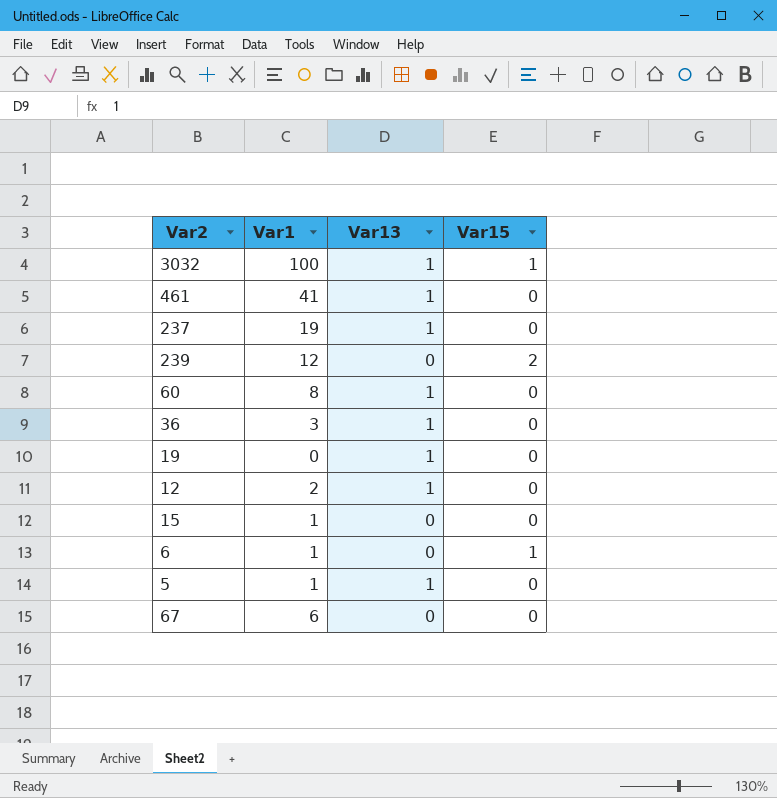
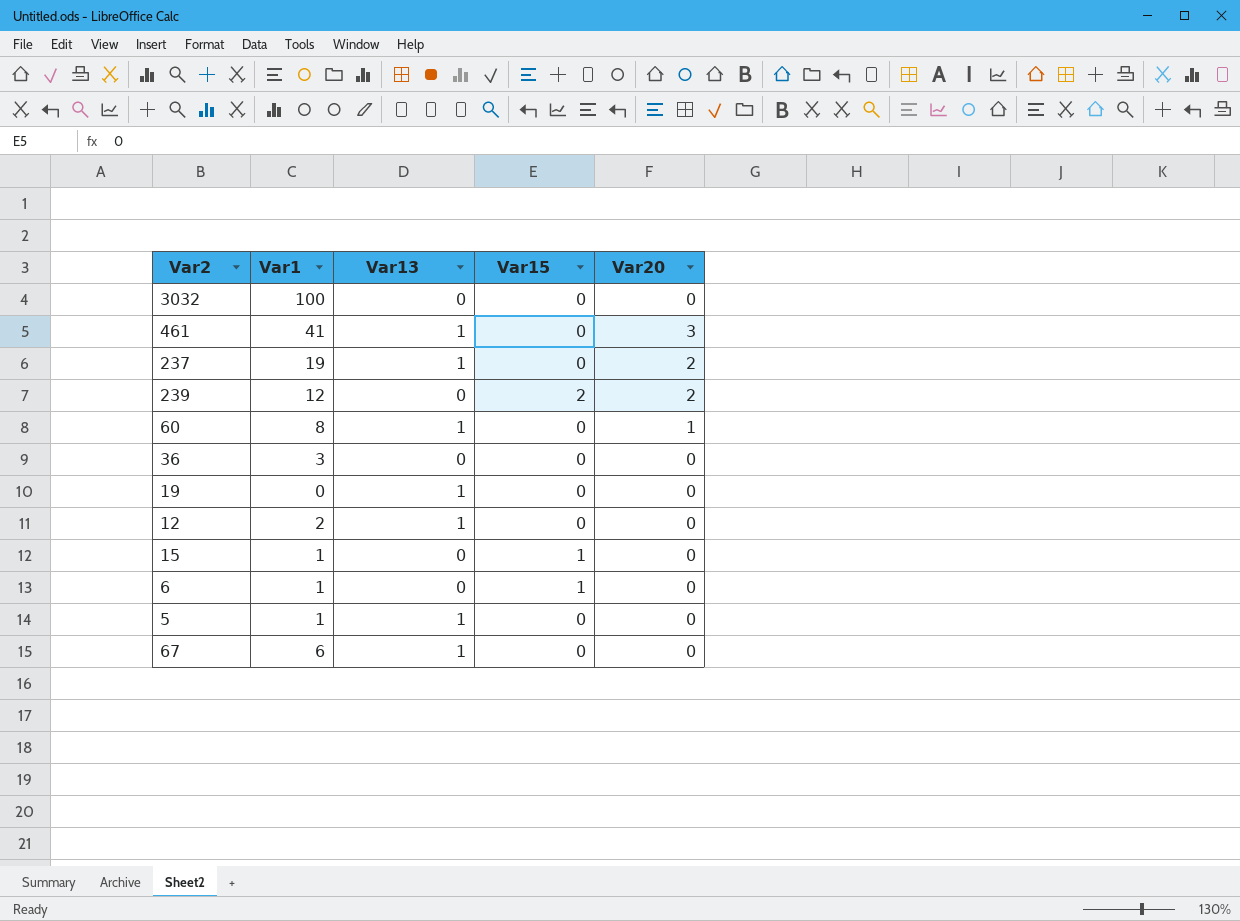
column Var20 | position: none -> 5
3032 | Var13: 1 -> 0
3032 | Var15: 1 -> 0
36 | Var13: 1 -> 0
15 | Var15: 0 -> 1
67 | Var13: 0 -> 1

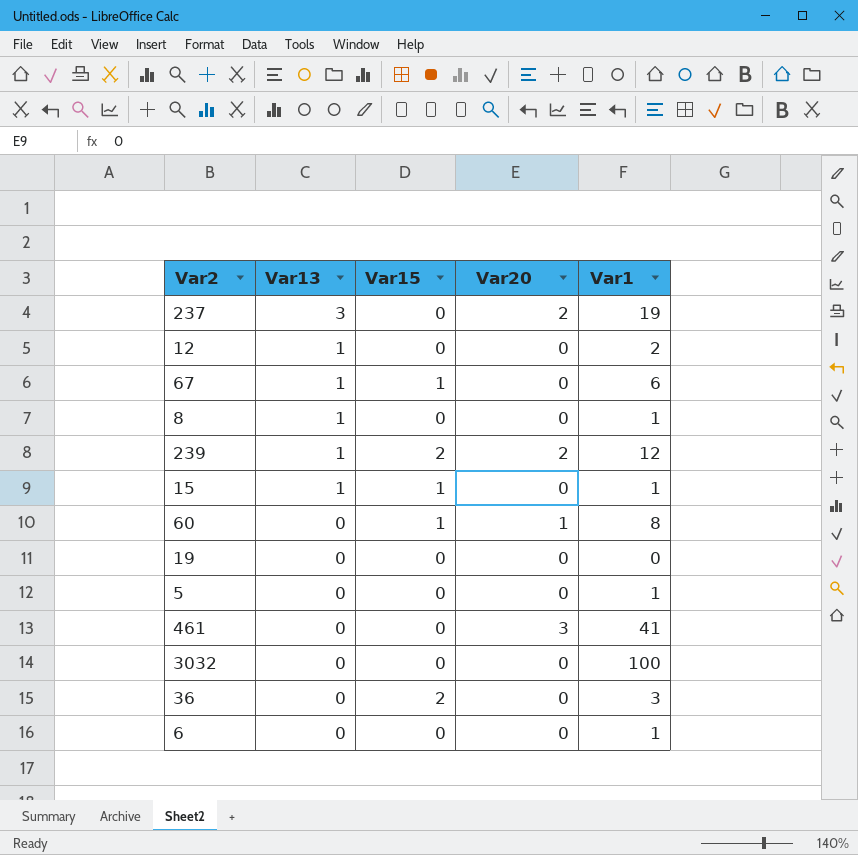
row order: none -> Var13 descending
column Var1 | position: 2 -> 5
237 | Var13: 1 -> 3
67 | Var15: 0 -> 1
row 8: none -> 1 | 0 | 0 | 1
239 | Var13: 0 -> 1
15 | Var13: 0 -> 1
60 | Var13: 1 -> 0
60 | Var15: 0 -> 1
19 | Var13: 1 -> 0
5 | Var13: 1 -> 0
461 | Var13: 1 -> 0
36 | Var15: 0 -> 2
6 | Var15: 1 -> 0

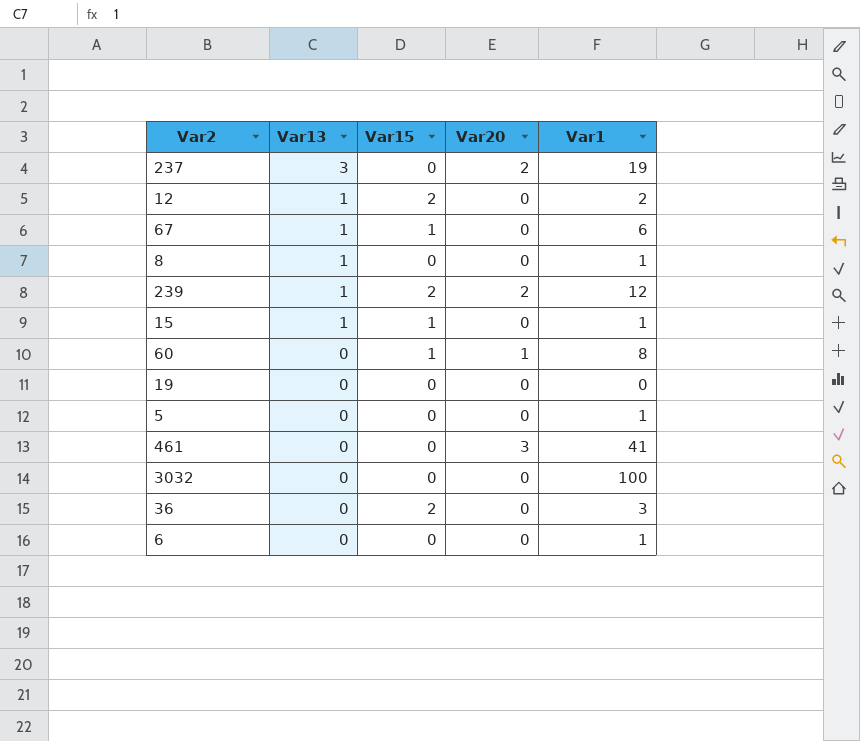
12 | Var15: 0 -> 2

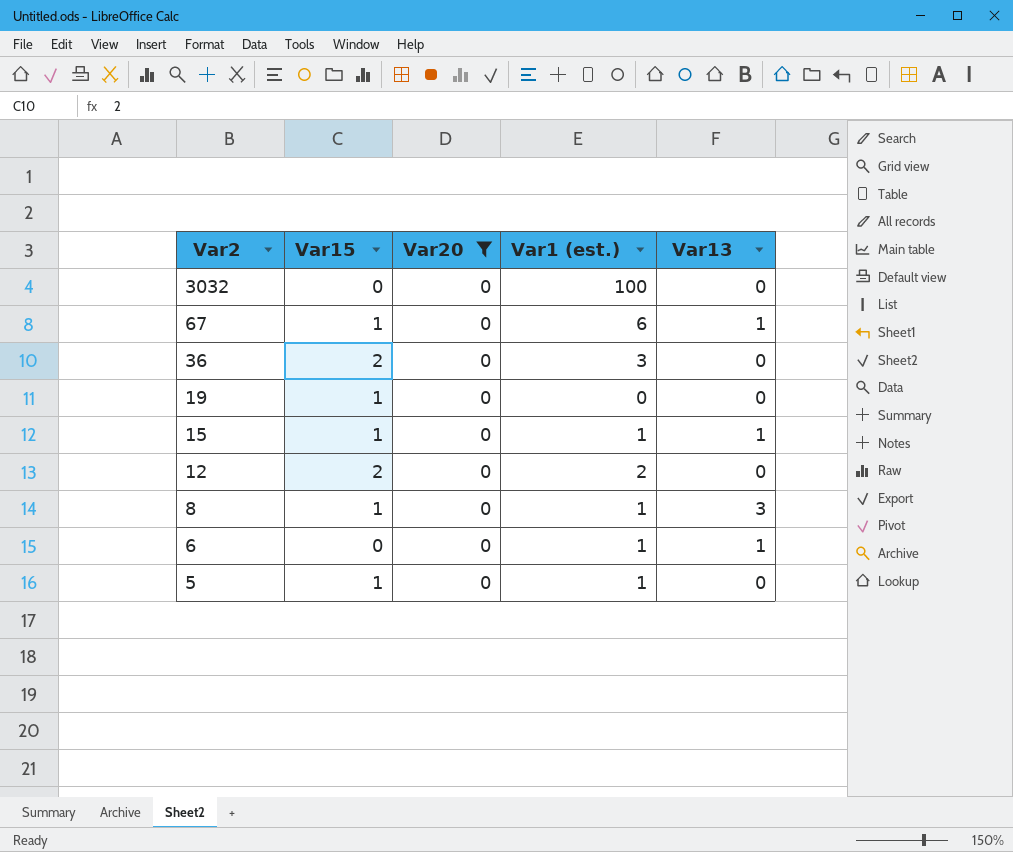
filter: none -> Var20 = 0
row order: Var13 descending -> Var2 descending
column name: Var1 -> Var1 (est.)
column Var13 | position: 2 -> 5
19 | Var15: 0 -> 1
12 | Var13: 1 -> 0
8 | Var15: 0 -> 1
8 | Var13: 1 -> 3
6 | Var13: 0 -> 1
5 | Var15: 0 -> 1

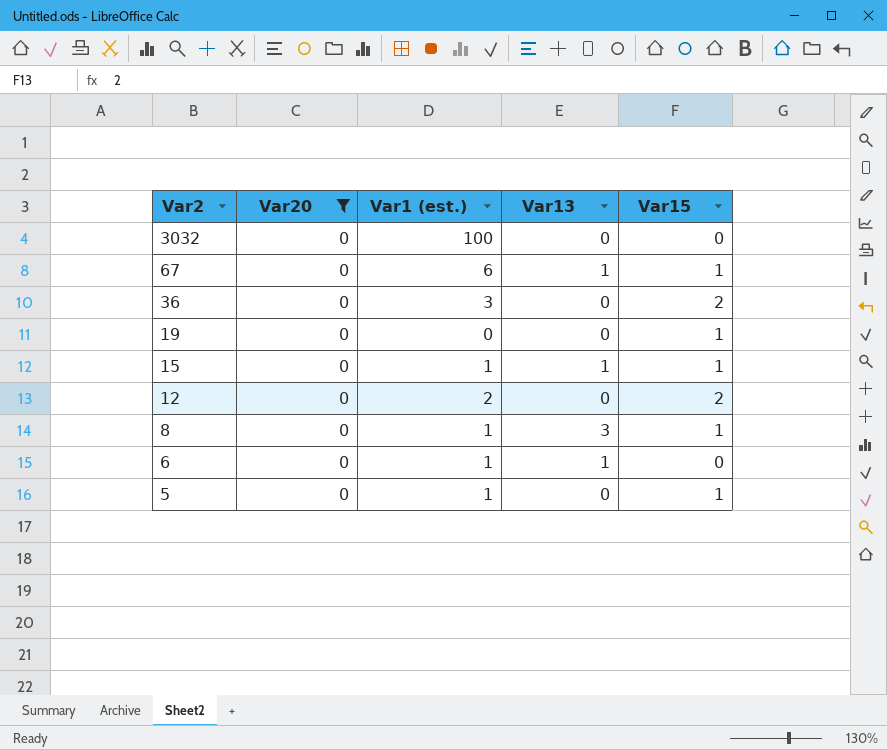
column Var15 | position: 2 -> 5

